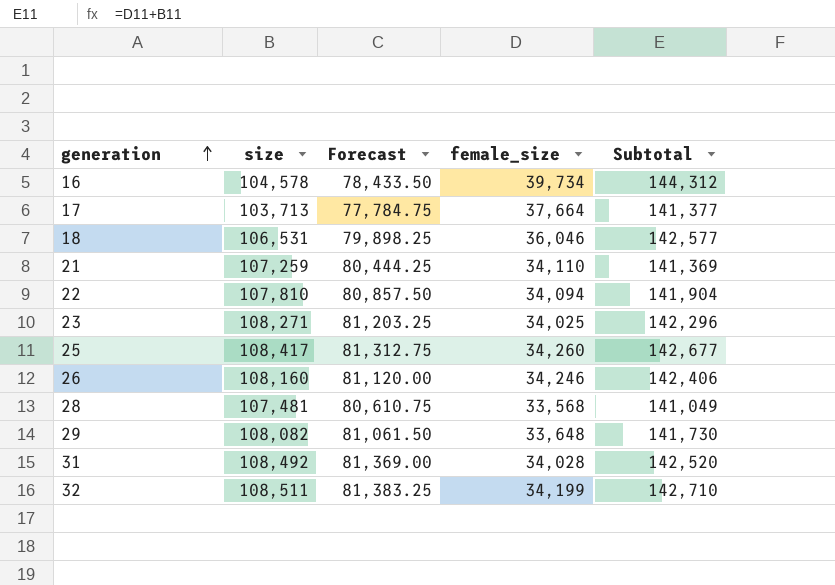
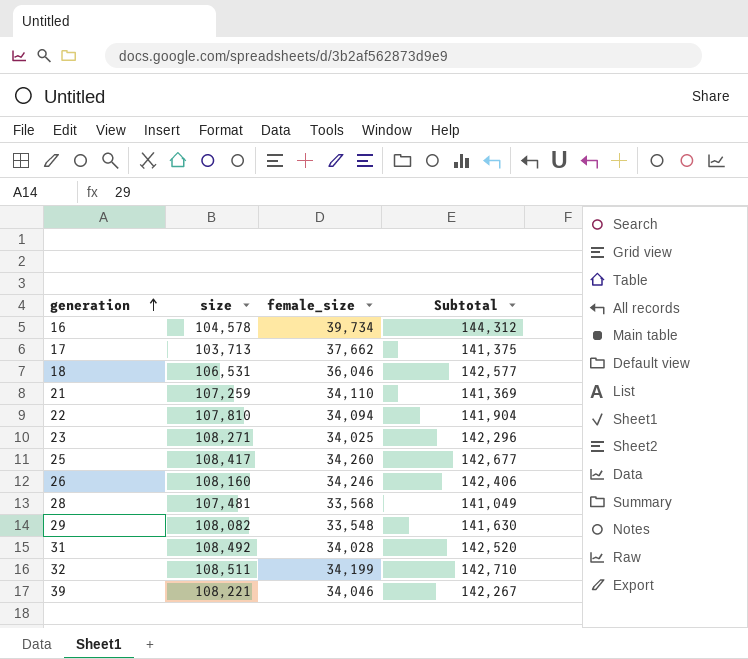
column Forecast | formula: [size] * 0.75 -> none
17 | female_size: 37,664 -> 37,662
17 | Subtotal: 141,377 -> 141,375
29 | female_size: 33,648 -> 33,548
29 | Subtotal: 141,730 -> 141,630
row 39: none -> 108,221 | 34,046 | 142,267

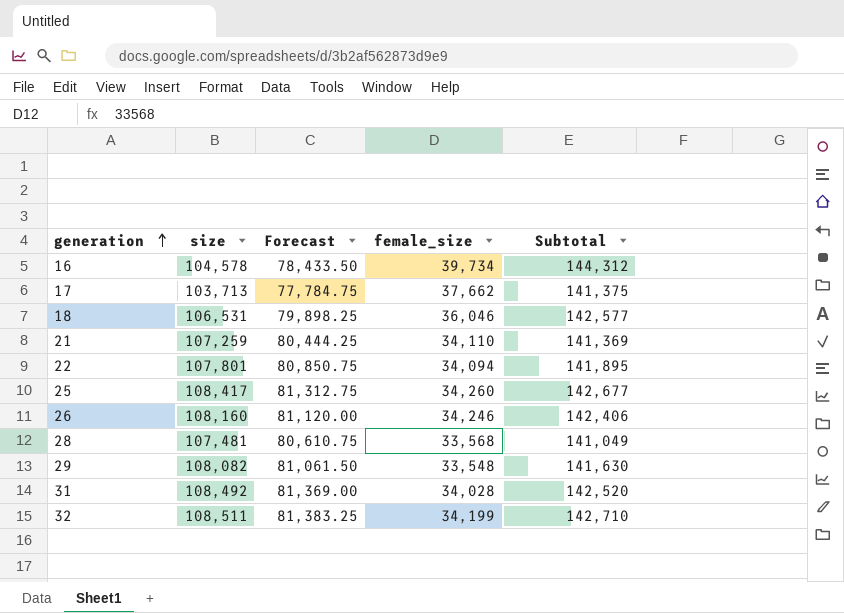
column Forecast | formula: none -> [size] * 0.75
row 23: 108,271 | 34,025 | 142,296 -> none
row 39: 108,221 | 34,046 | 142,267 -> none
22 | size: 107,810 -> 107,801
22 | Subtotal: 141,904 -> 141,895

